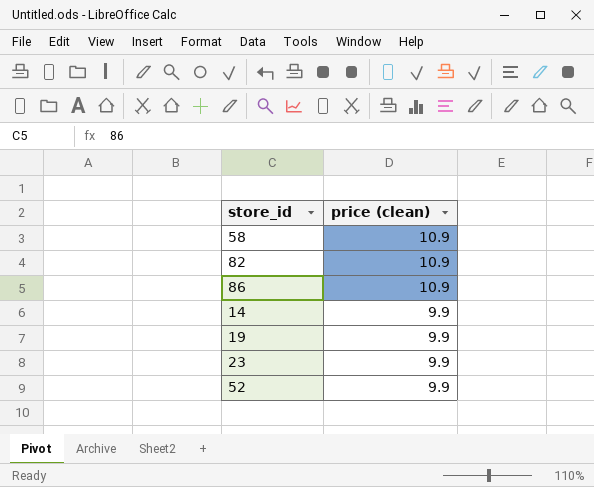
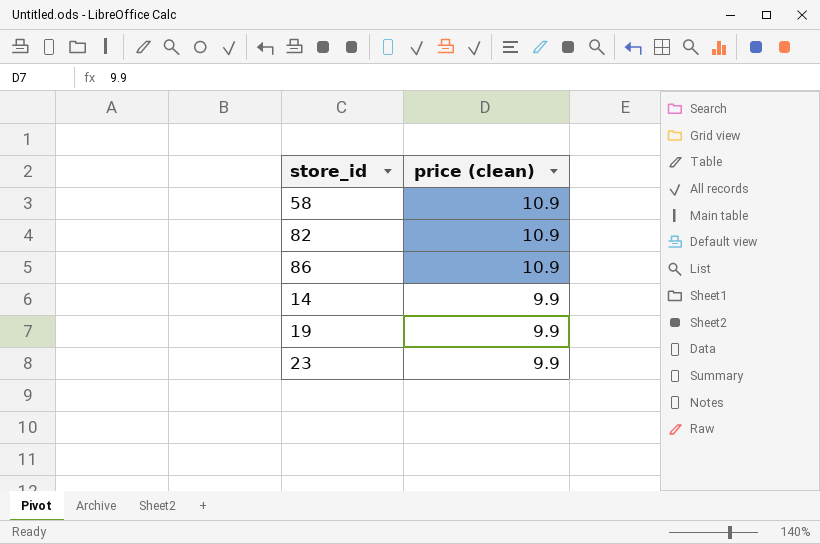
row 52: 9.9 -> none

